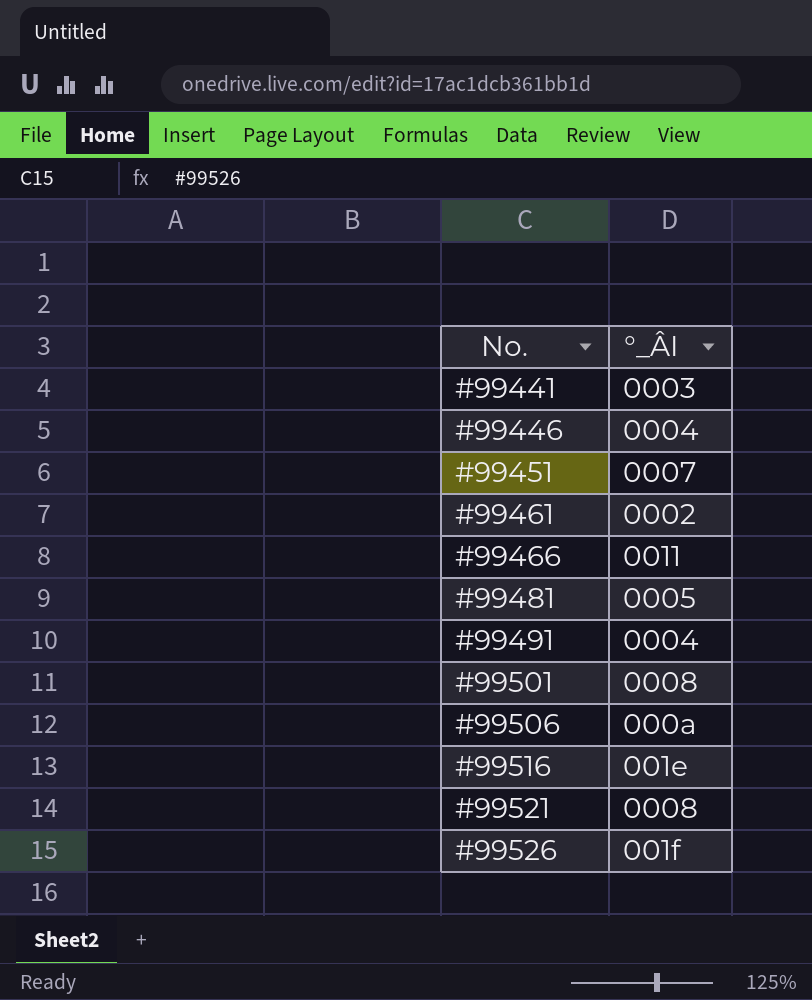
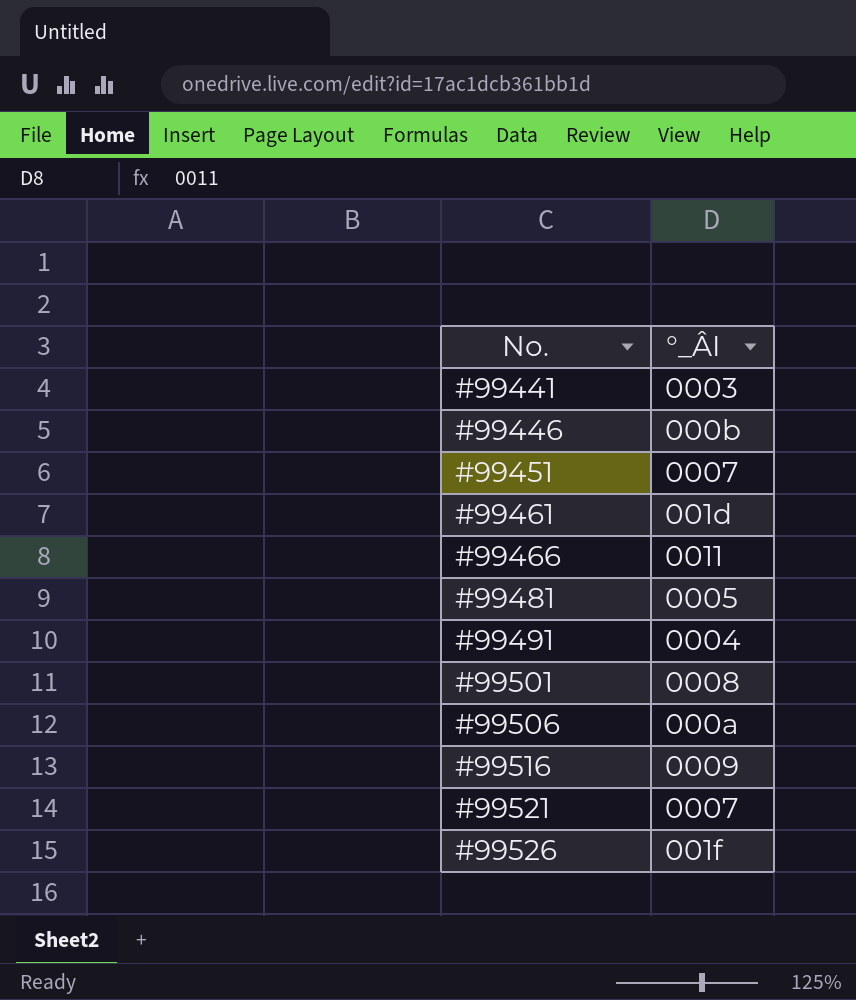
#99446 | °_ÂI: 0004 -> 000b
#99461 | °_ÂI: 0002 -> 001d
#99516 | °_ÂI: 001e -> 0009
#99521 | °_ÂI: 0008 -> 0007

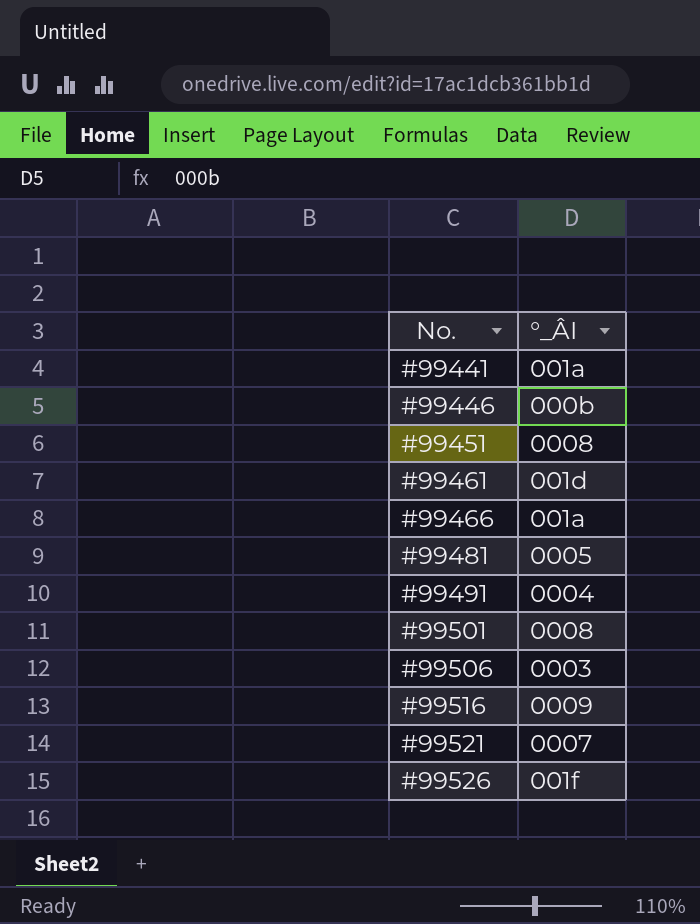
#99441 | °_ÂI: 0003 -> 001a
#99451 | °_ÂI: 0007 -> 0008
#99466 | °_ÂI: 0011 -> 001a
#99506 | °_ÂI: 000a -> 0003

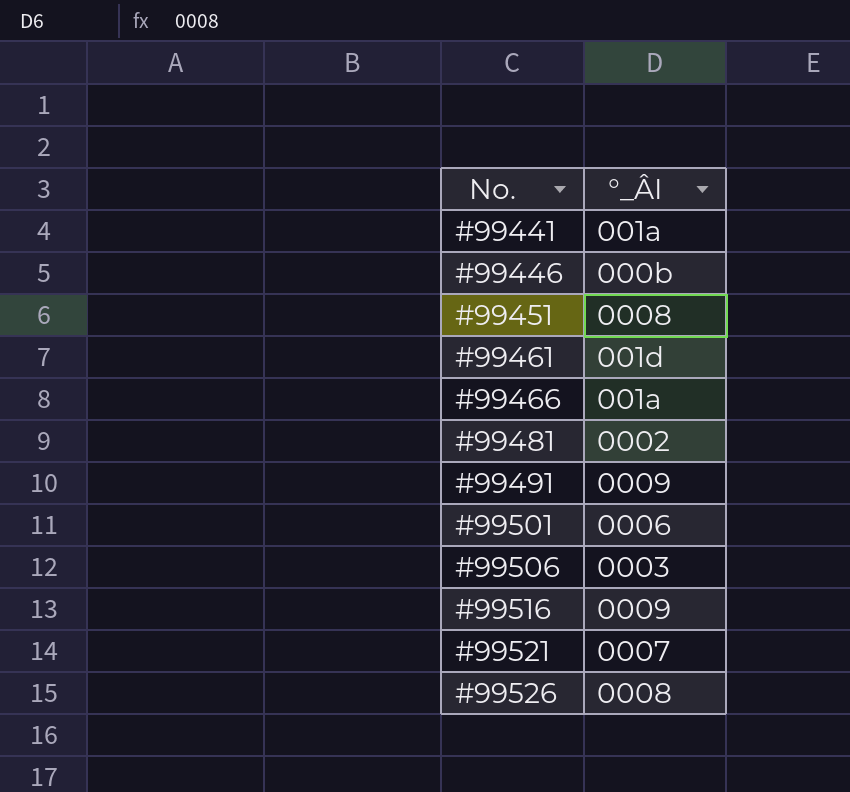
#99481 | °_ÂI: 0005 -> 0002
#99491 | °_ÂI: 0004 -> 0009
#99501 | °_ÂI: 0008 -> 0006
#99526 | °_ÂI: 001f -> 0008

